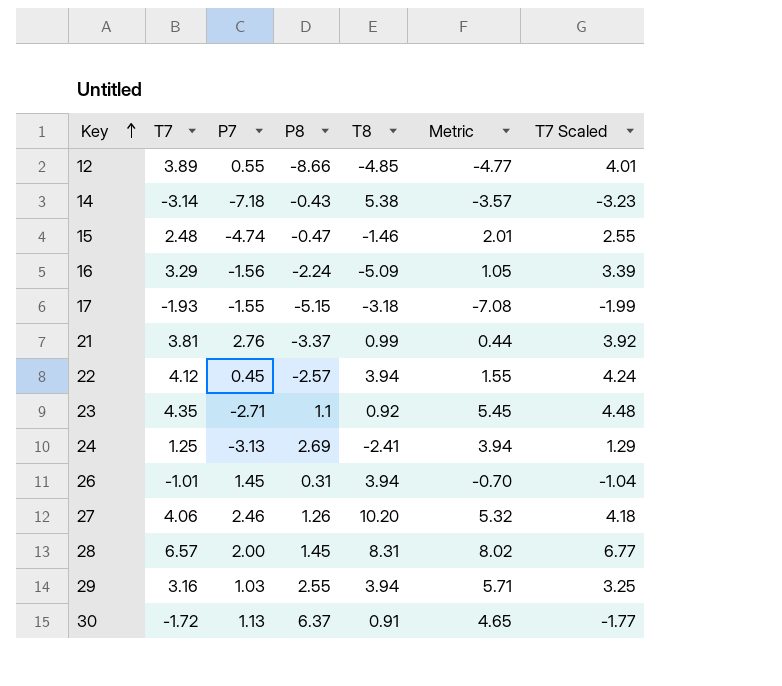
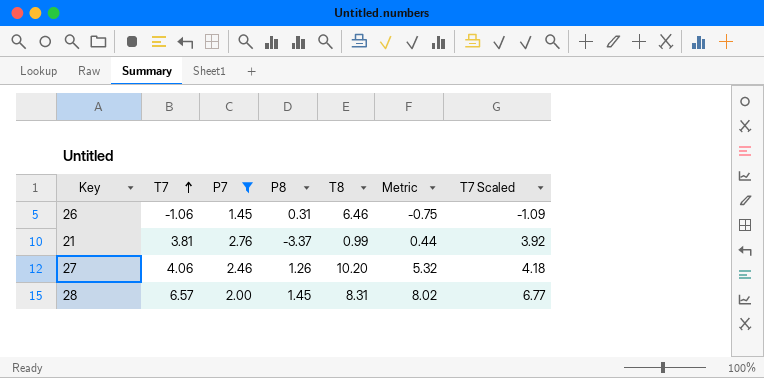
filter: none -> P7 >= 1.45
row order: Key ascending -> T7 ascending
26 | T7: -1.01 -> -1.06
26 | T8: 3.94 -> 6.46
26 | Metric: -0.70 -> -0.75
26 | T7 Scaled: -1.04 -> -1.09

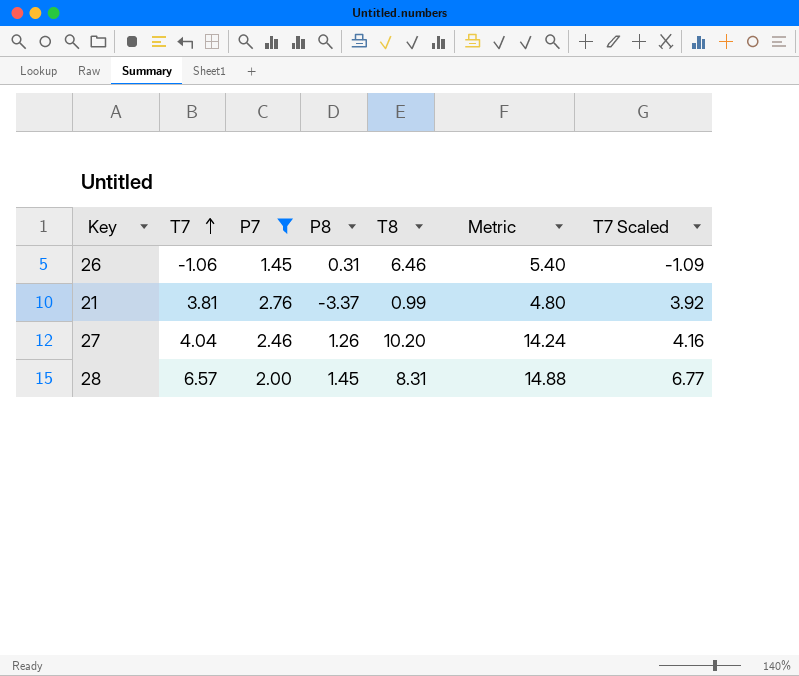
column Metric | formula: [T7] + [P8] -> [T7] + [T8]
27 | T7: 4.06 -> 4.04
27 | T7 Scaled: 4.18 -> 4.16

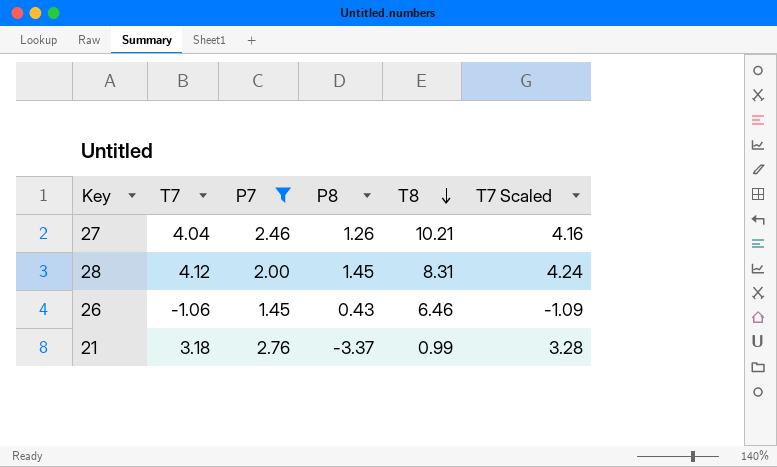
row order: T7 ascending -> T8 descending
column Metric | formula: [T7] + [T8] -> none
27 | T8: 10.20 -> 10.21
28 | T7: 6.57 -> 4.12
28 | T7 Scaled: 6.77 -> 4.24
26 | P8: 0.31 -> 0.43
21 | T7: 3.81 -> 3.18
21 | T7 Scaled: 3.92 -> 3.28

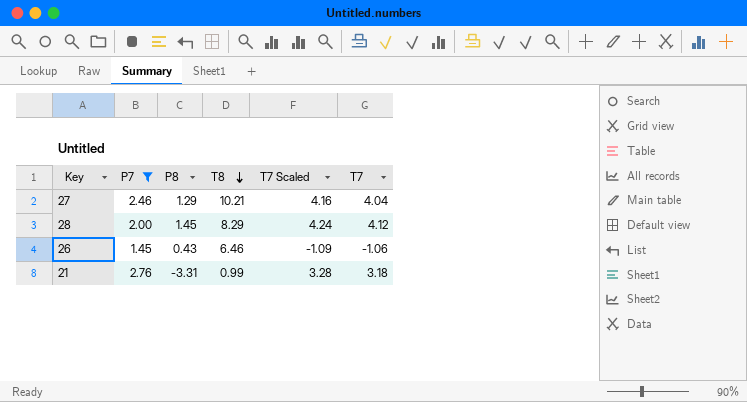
column T7 | position: 2 -> 6
27 | P8: 1.26 -> 1.29
28 | T8: 8.31 -> 8.29
21 | P8: -3.37 -> -3.31

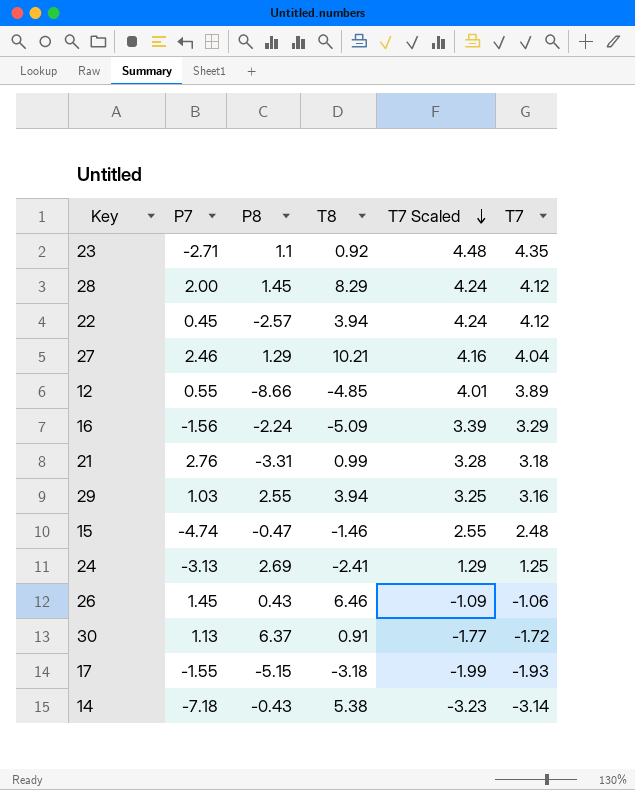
filter: P7 >= 1.45 -> none
row order: T8 descending -> T7 Scaled descending

